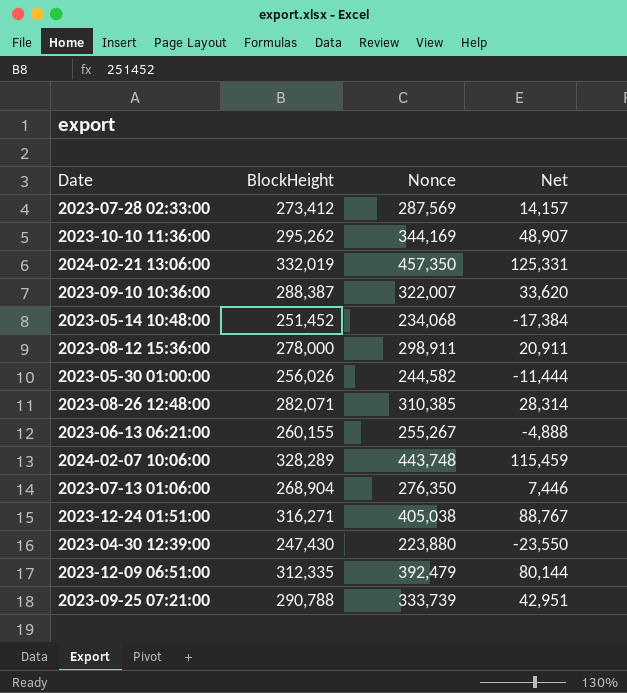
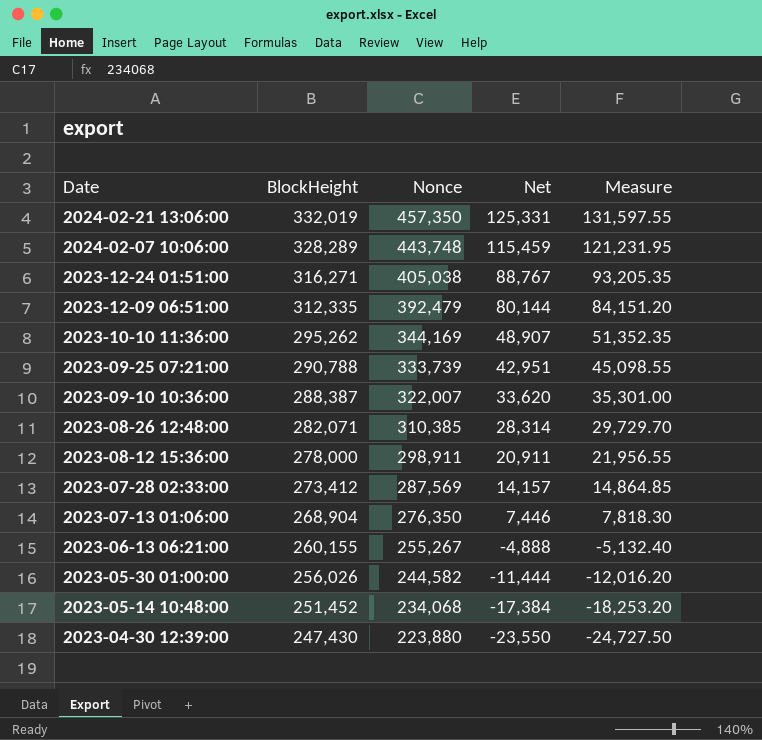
row order: none -> Date descending
column Measure | formula: none -> [Net] * 1.05

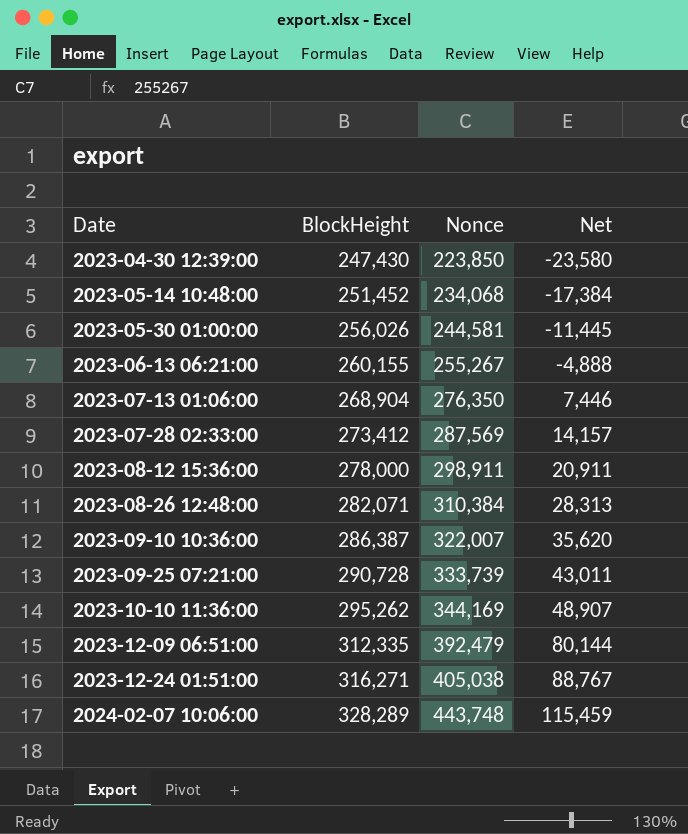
row order: Date descending -> Date ascending
column Measure | formula: [Net] * 1.05 -> none
row 2024-02-21 13:06:00: 332,019 | 457,350 | 125,331 | 131,597.55 -> none
2023-04-30 12:39:00 | Nonce: 223,880 -> 223,850
2023-04-30 12:39:00 | Net: -23,550 -> -23,580
2023-05-30 01:00:00 | Nonce: 244,582 -> 244,581
2023-05-30 01:00:00 | Net: -11,444 -> -11,445
2023-08-26 12:48:00 | Nonce: 310,385 -> 310,384
2023-08-26 12:48:00 | Net: 28,314 -> 28,313
2023-09-10 10:36:00 | BlockHeight: 288,387 -> 286,387
2023-09-10 10:36:00 | Net: 33,620 -> 35,620
2023-09-25 07:21:00 | BlockHeight: 290,788 -> 290,728
2023-09-25 07:21:00 | Net: 42,951 -> 43,011

